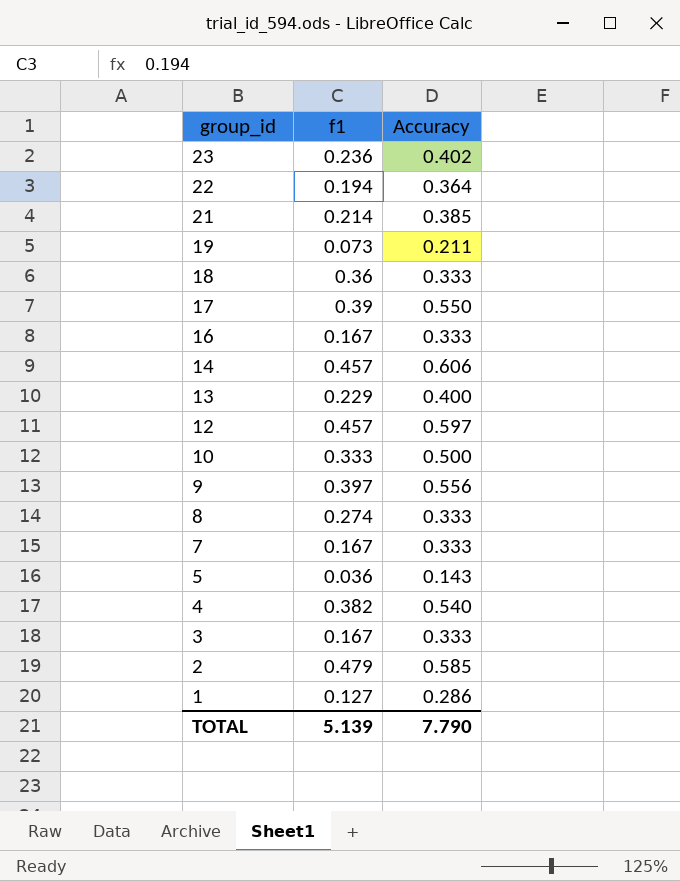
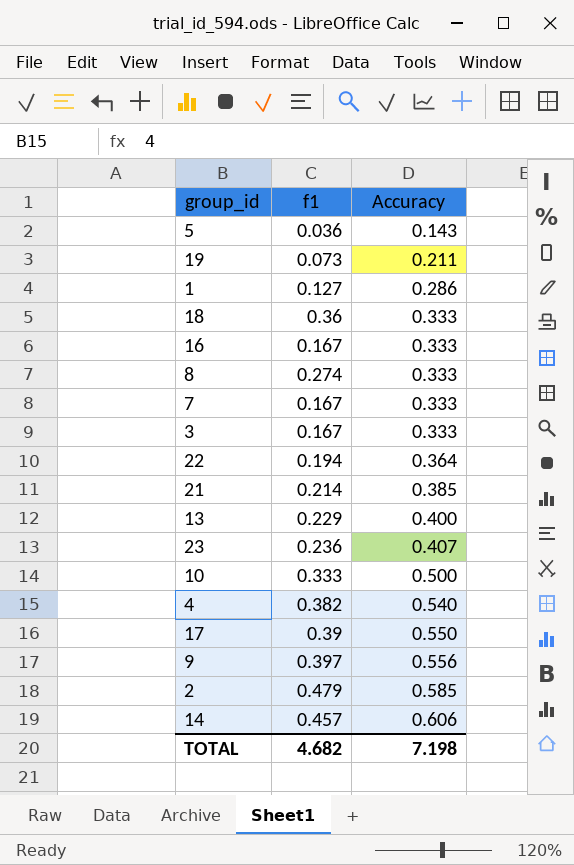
row order: group_id descending -> Accuracy ascending
row 12: 0.457 | 0.597 -> none
23 | Accuracy: 0.402 -> 0.407
TOTAL | f1: 5.139 -> 4.682
TOTAL | Accuracy: 7.790 -> 7.198

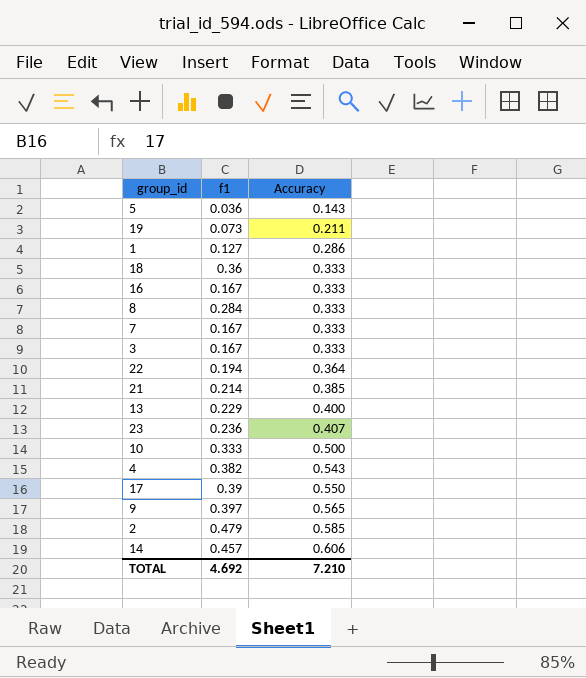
8 | f1: 0.274 -> 0.284
4 | Accuracy: 0.540 -> 0.543
9 | Accuracy: 0.556 -> 0.565
TOTAL | f1: 4.682 -> 4.692
TOTAL | Accuracy: 7.198 -> 7.210

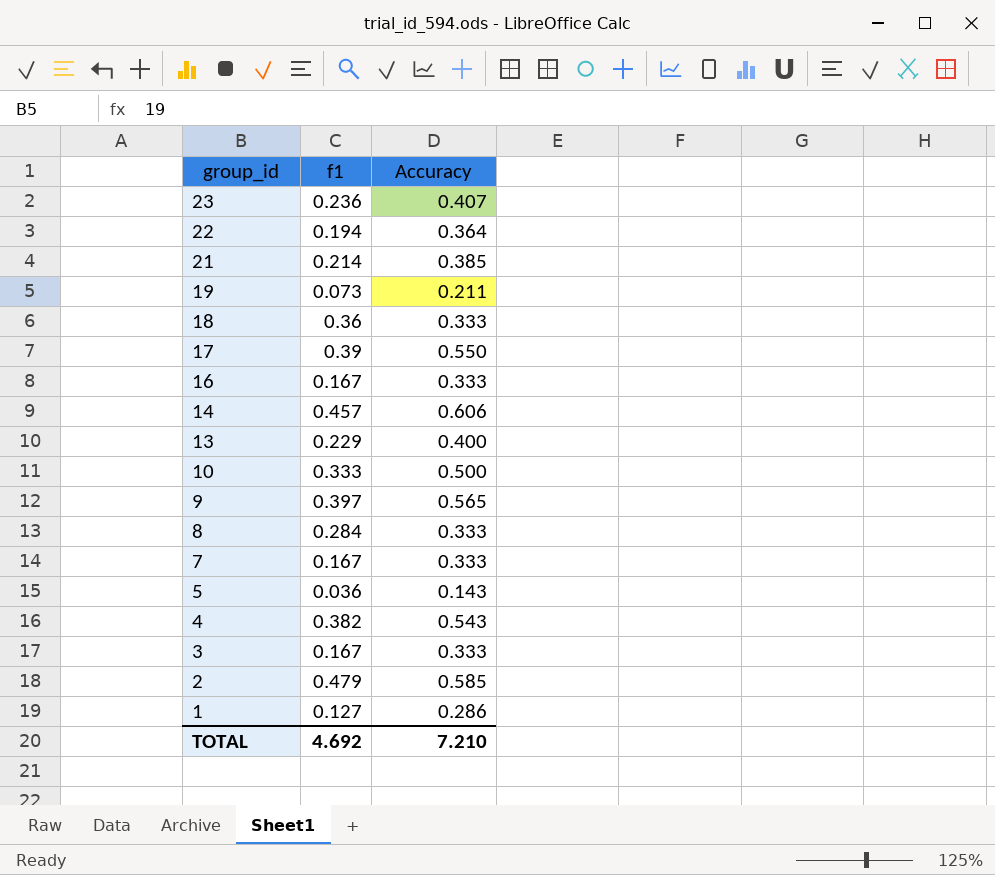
row order: Accuracy ascending -> group_id descending

